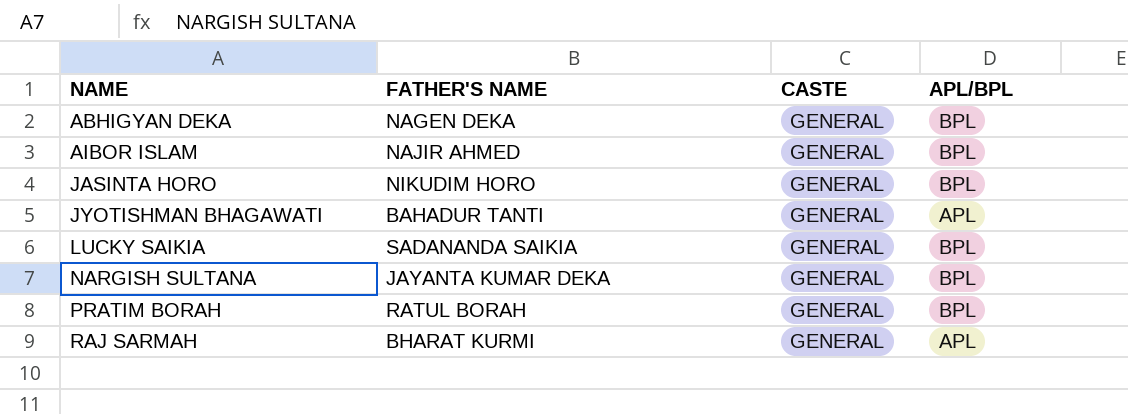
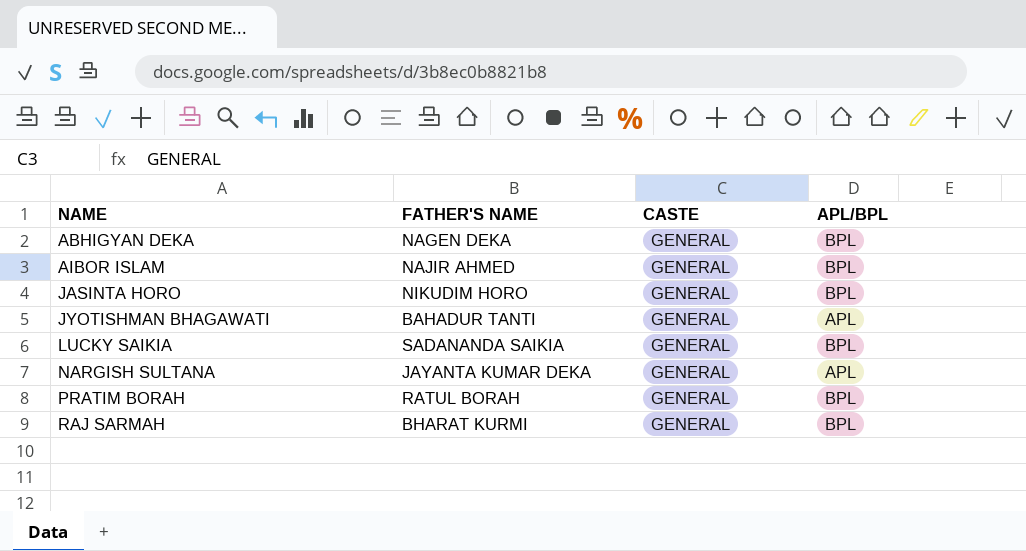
NARGISH SULTANA | APL/BPL: BPL -> APL
RAJ SARMAH | APL/BPL: APL -> BPL

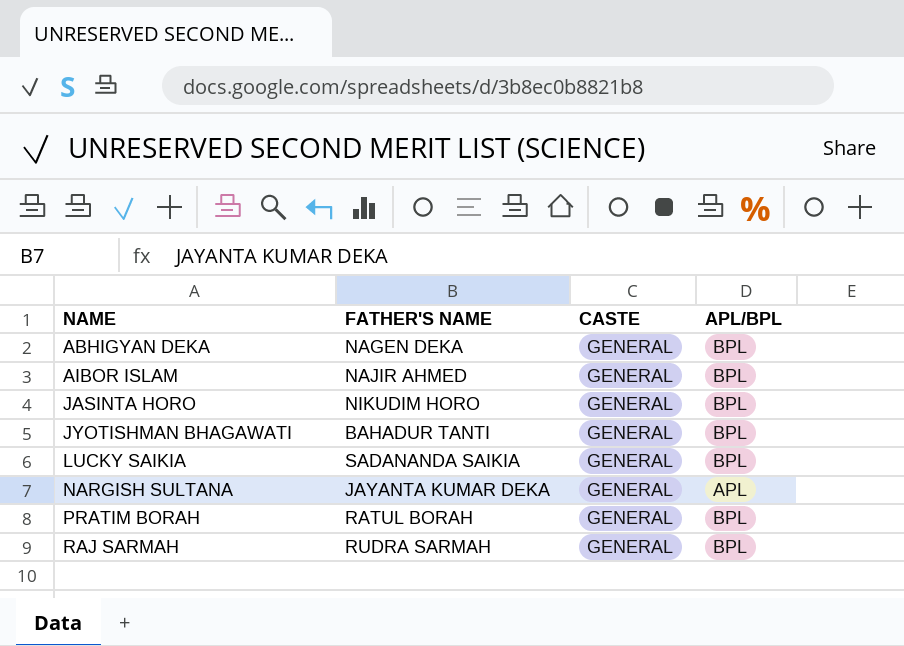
JYOTISHMAN BHAGAWATI | APL/BPL: APL -> BPL
RAJ SARMAH | FATHER'S NAME: BHARAT KURMI -> RUDRA SARMAH

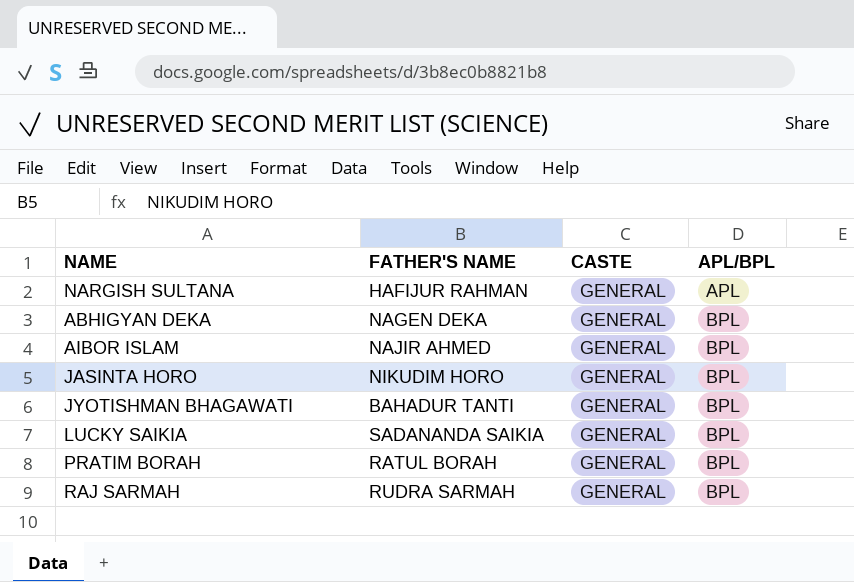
row order: NAME ascending -> APL/BPL ascending
NARGISH SULTANA | FATHER'S NAME: JAYANTA KUMAR DEKA -> HAFIJUR RAHMAN

